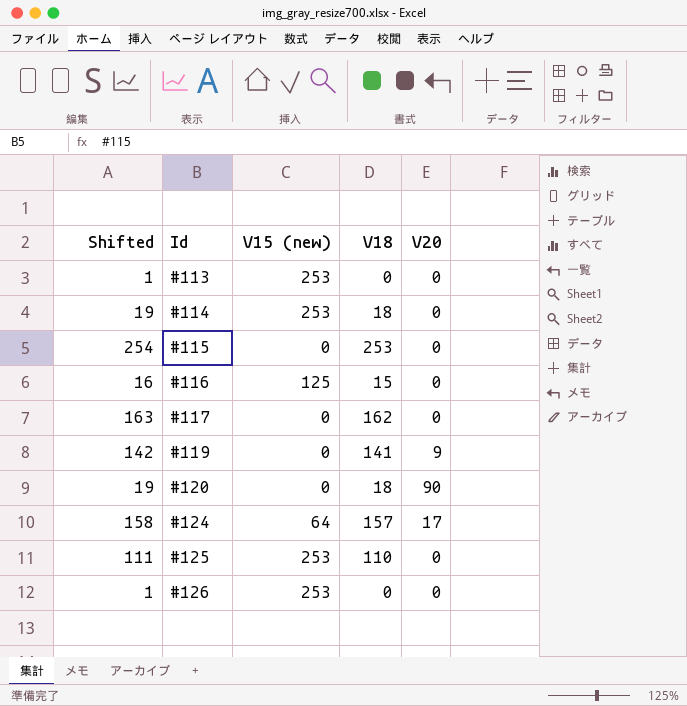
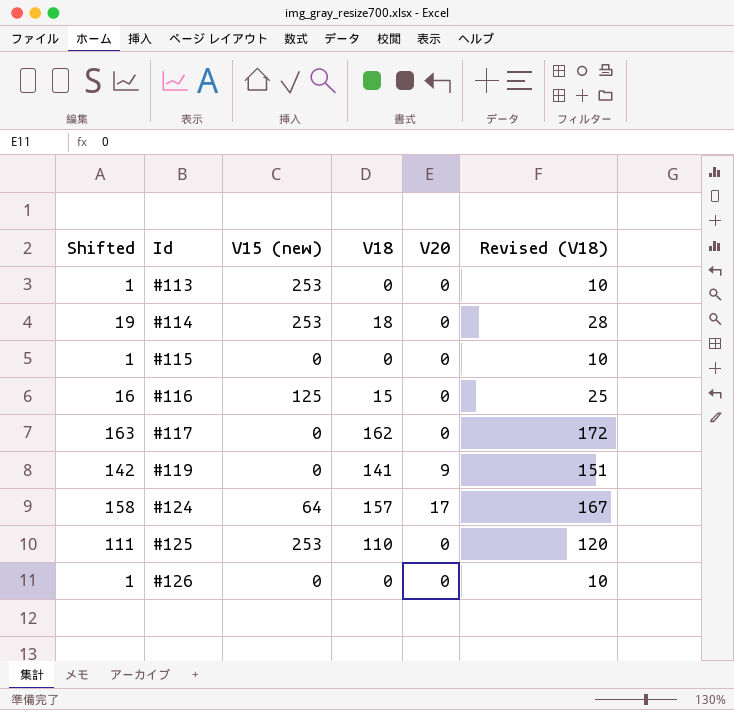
column Revised (V18) | formula: none -> [V18] + 10
row #120: 19 | 0 | 18 | 90 -> none
#115 | Shifted: 254 -> 1
#115 | V18: 253 -> 0
#126 | V15 (new): 253 -> 0

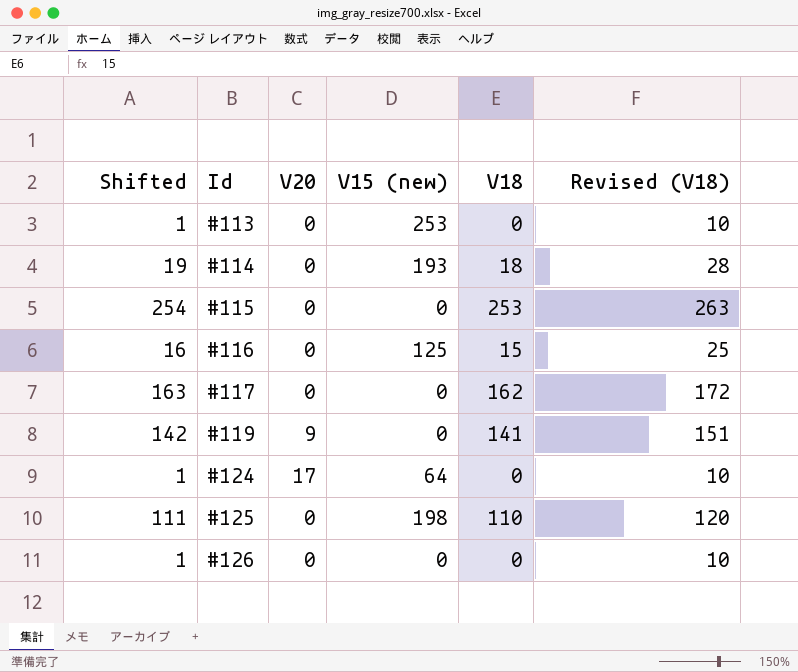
column V20 | position: 5 -> 3
#114 | V15 (new): 253 -> 193
#115 | Shifted: 1 -> 254
#115 | V18: 0 -> 253
#115 | Revised (V18): 10 -> 263
#124 | Shifted: 158 -> 1
#124 | V18: 157 -> 0
#124 | Revised (V18): 167 -> 10
#125 | V15 (new): 253 -> 198

